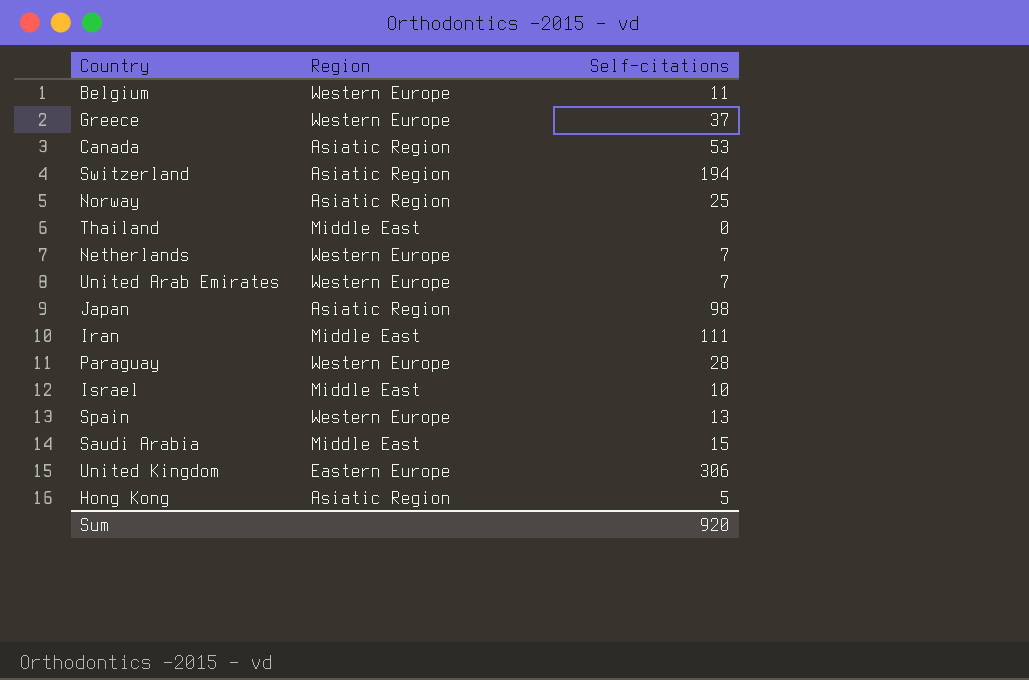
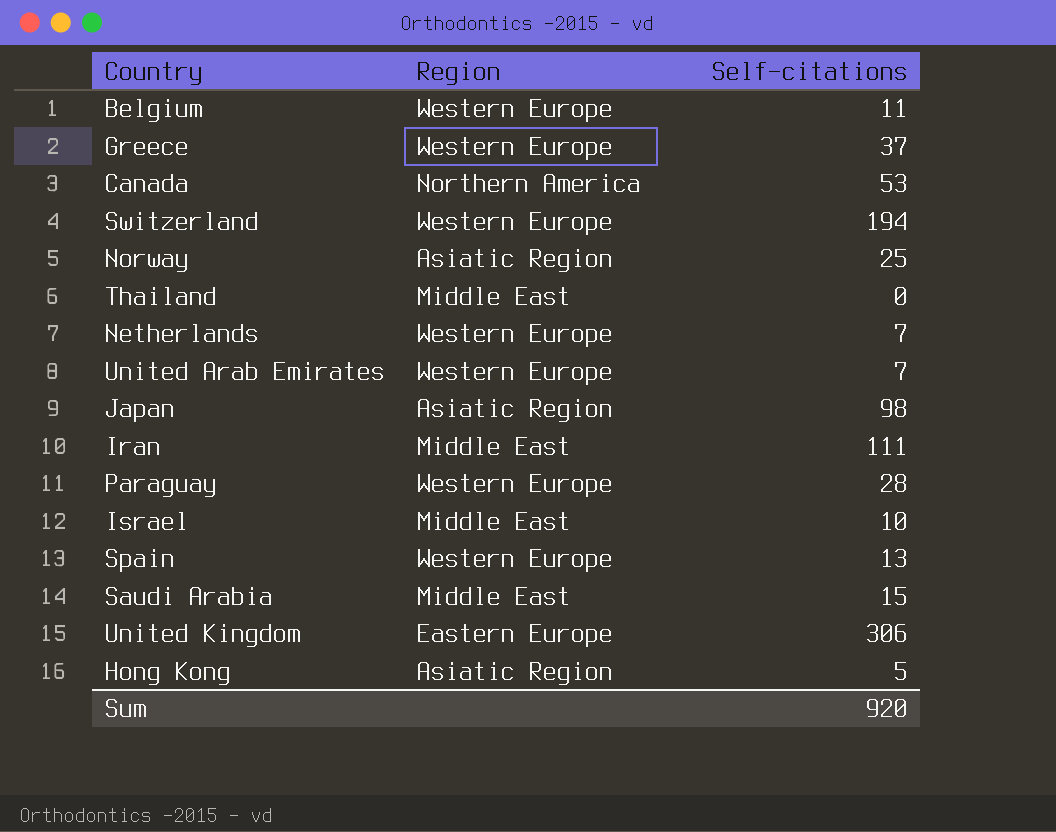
Canada | Region: Asiatic Region -> Northern America
Switzerland | Region: Asiatic Region -> Western Europe

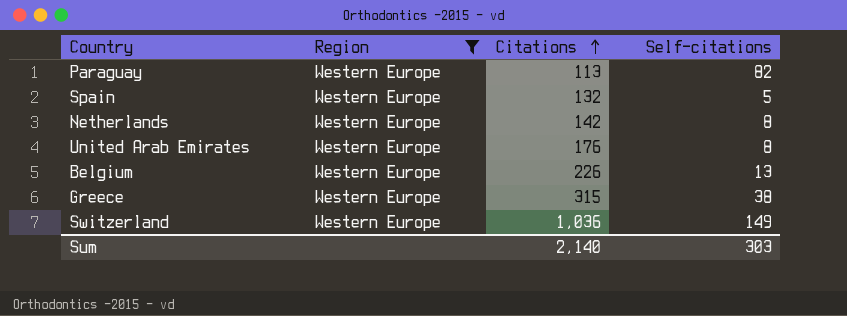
filter: none -> Region = Western Europe
row order: none -> Citations ascending
column Citations | position: none -> 3
Paraguay | Self-citations: 28 -> 82
Spain | Self-citations: 13 -> 5
Netherlands | Self-citations: 7 -> 8
United Arab Emirates | Self-citations: 7 -> 8
Belgium | Self-citations: 11 -> 13
Greece | Self-citations: 37 -> 38
Switzerland | Self-citations: 194 -> 149
Sum | Self-citations: 920 -> 303

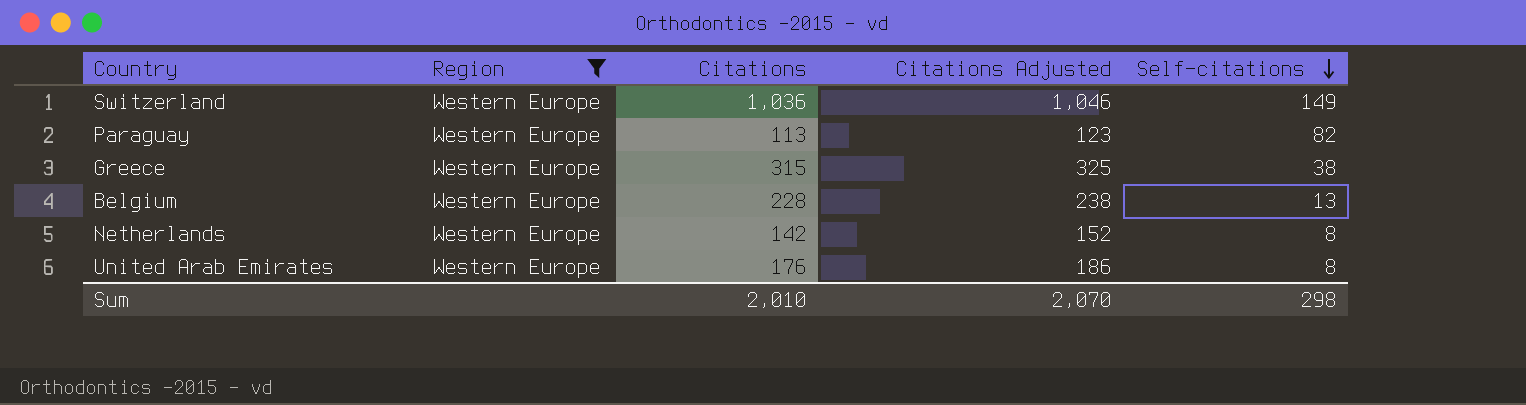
row order: Citations ascending -> Self-citations descending
column Citations Adjusted | formula: none -> [Citations] + 10
row Spain: Western Europe | 132 | 5 -> none
Belgium | Citations: 226 -> 228
Sum | Citations: 2,140 -> 2,010
Sum | Self-citations: 303 -> 298

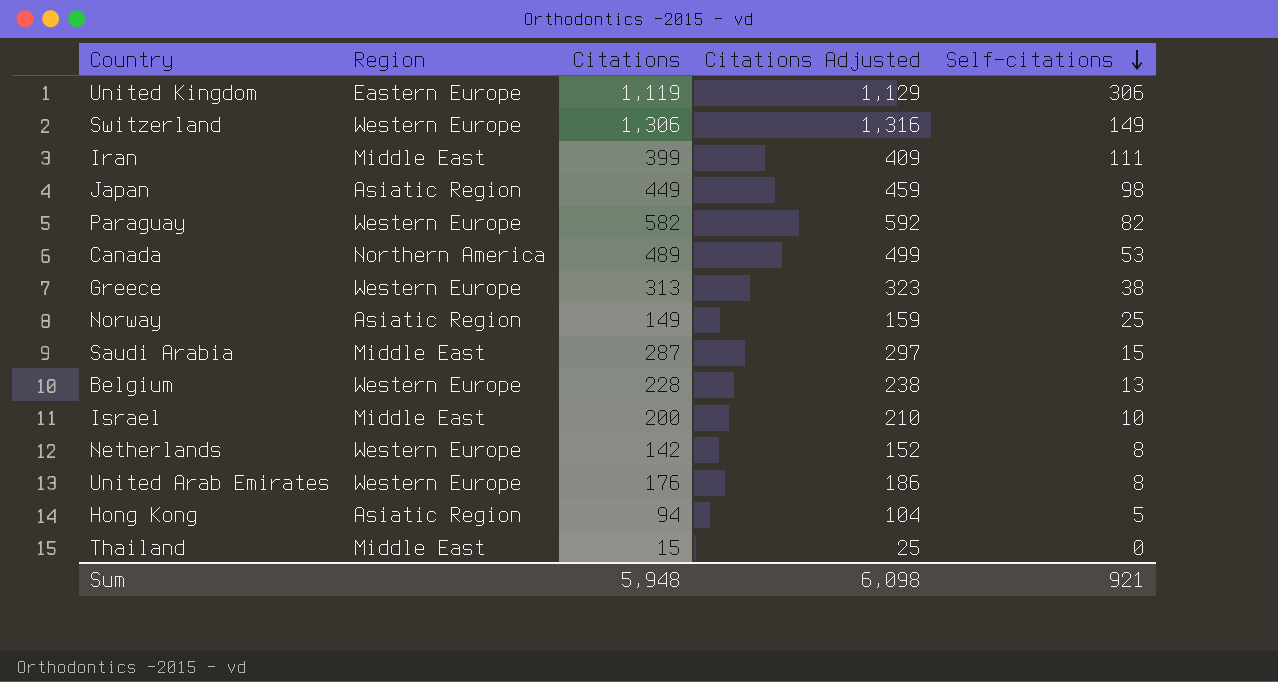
filter: Region = Western Europe -> none
Switzerland | Citations: 1,036 -> 1,306
Switzerland | Citations Adjusted: 1,046 -> 1,316
Paraguay | Citations: 113 -> 582
Paraguay | Citations Adjusted: 123 -> 592
Greece | Citations: 315 -> 313
Greece | Citations Adjusted: 325 -> 323
Sum | Citations: 2,010 -> 5,948
Sum | Citations Adjusted: 2,070 -> 6,098
Sum | Self-citations: 298 -> 921

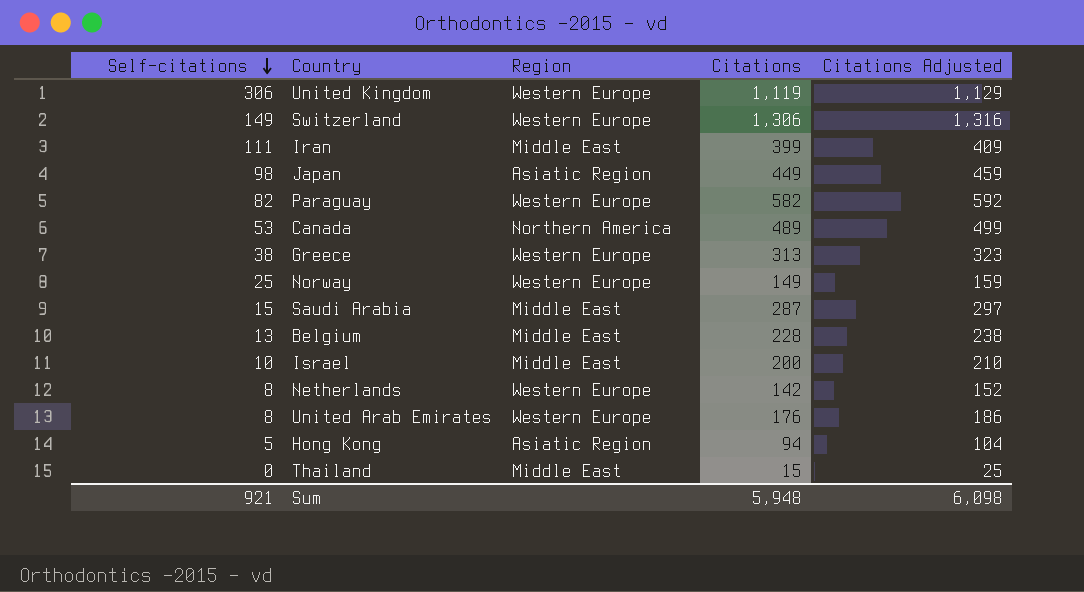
column Self-citations | position: 5 -> 1
United Kingdom | Region: Eastern Europe -> Western Europe
Norway | Region: Asiatic Region -> Western Europe
Belgium | Region: Western Europe -> Middle East

